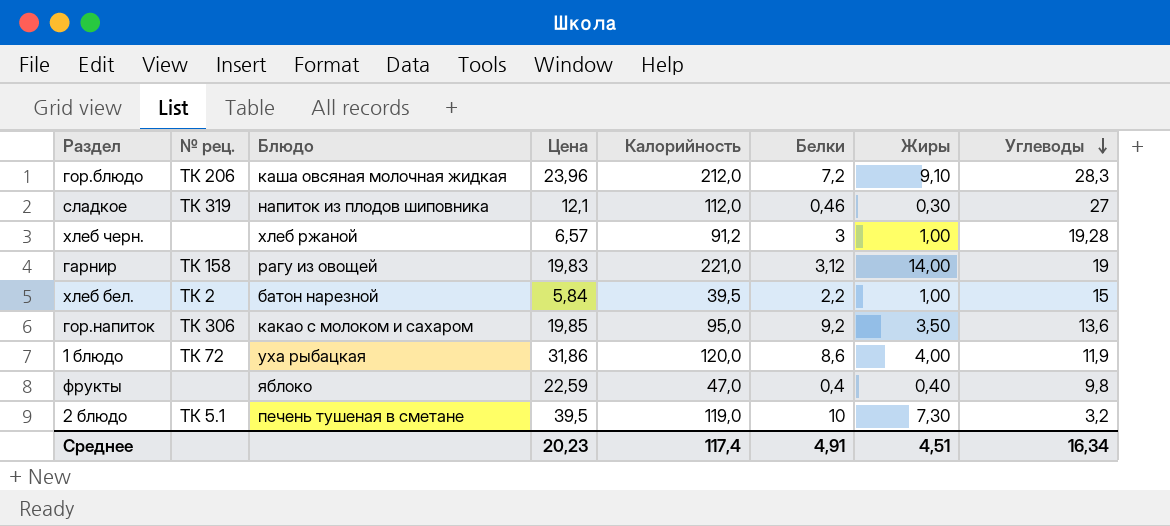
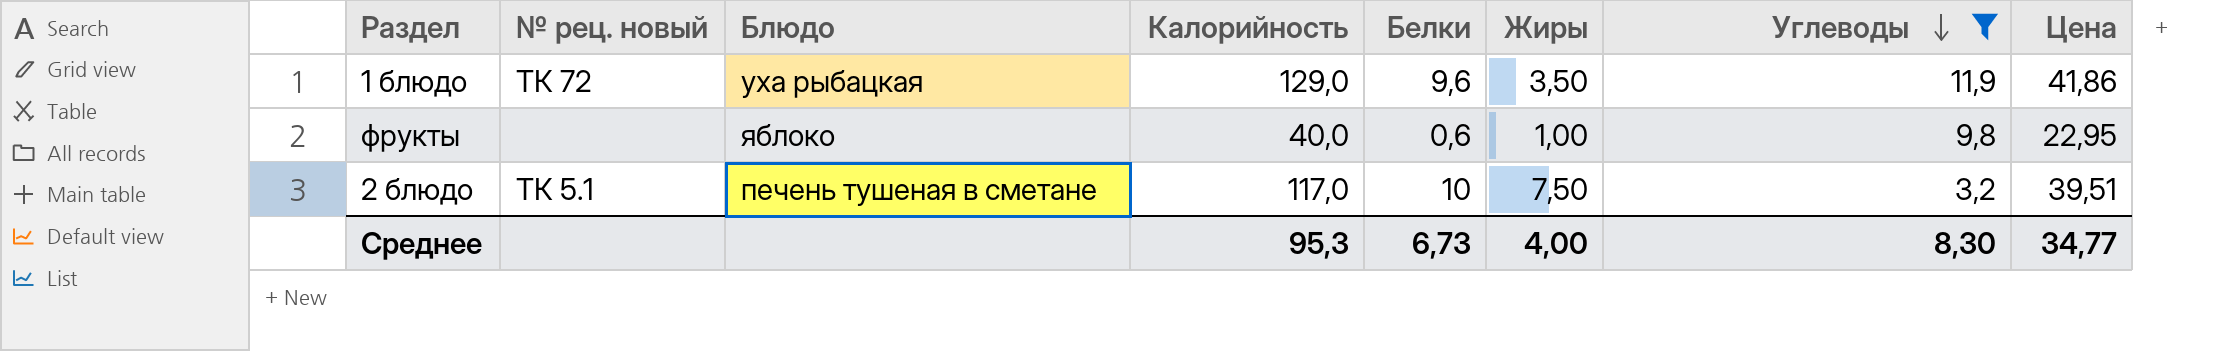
filter: none -> Углеводы <= 11,9
column name: № рец. -> № рец. новый
column Цена | position: 4 -> 8
1 блюдо | Калорийность: 120,0 -> 129,0
1 блюдо | Белки: 8,6 -> 9,6
1 блюдо | Жиры: 4,00 -> 3,50
1 блюдо | Цена: 31,86 -> 41,86
фрукты | Калорийность: 47,0 -> 40,0
фрукты | Белки: 0,4 -> 0,6
фрукты | Жиры: 0,40 -> 1,00
фрукты | Цена: 22,59 -> 22,95
2 блюдо | Калорийность: 119,0 -> 117,0
2 блюдо | Жиры: 7,30 -> 7,50
2 блюдо | Цена: 39,5 -> 39,51
Среднее | Калорийность: 117,4 -> 95,3
Среднее | Белки: 4,91 -> 6,73
Среднее | Жиры: 4,51 -> 4,00
Среднее | Углеводы: 16,34 -> 8,30
Среднее | Цена: 20,23 -> 34,77

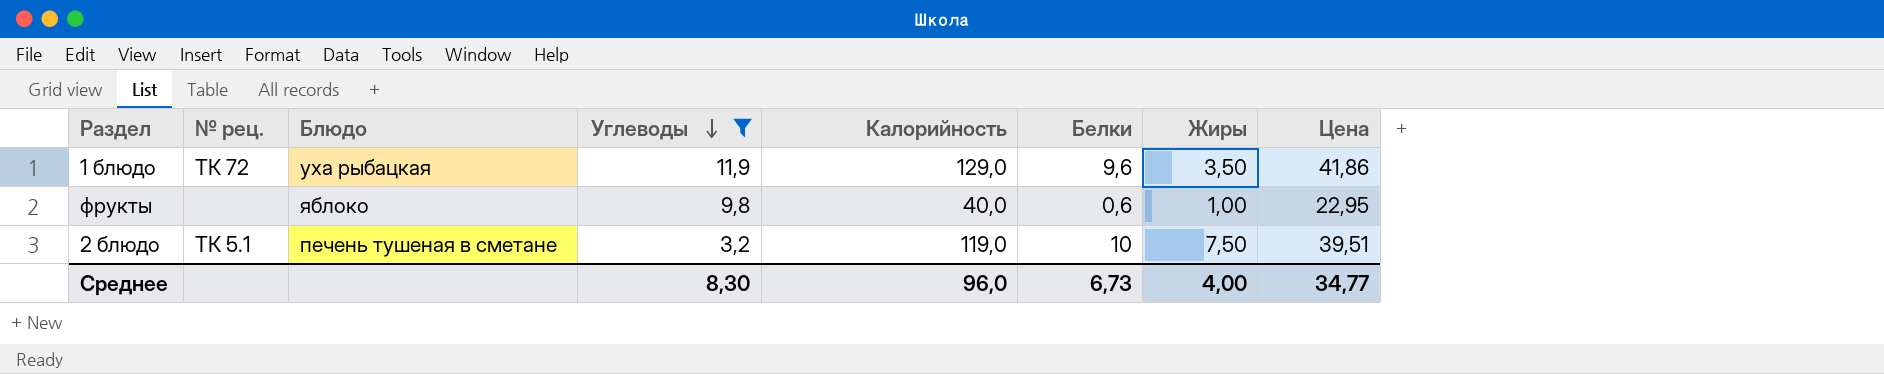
column name: № рец. новый -> № рец.
column Углеводы | position: 7 -> 4
2 блюдо | Калорийность: 117,0 -> 119,0
Среднее | Калорийность: 95,3 -> 96,0

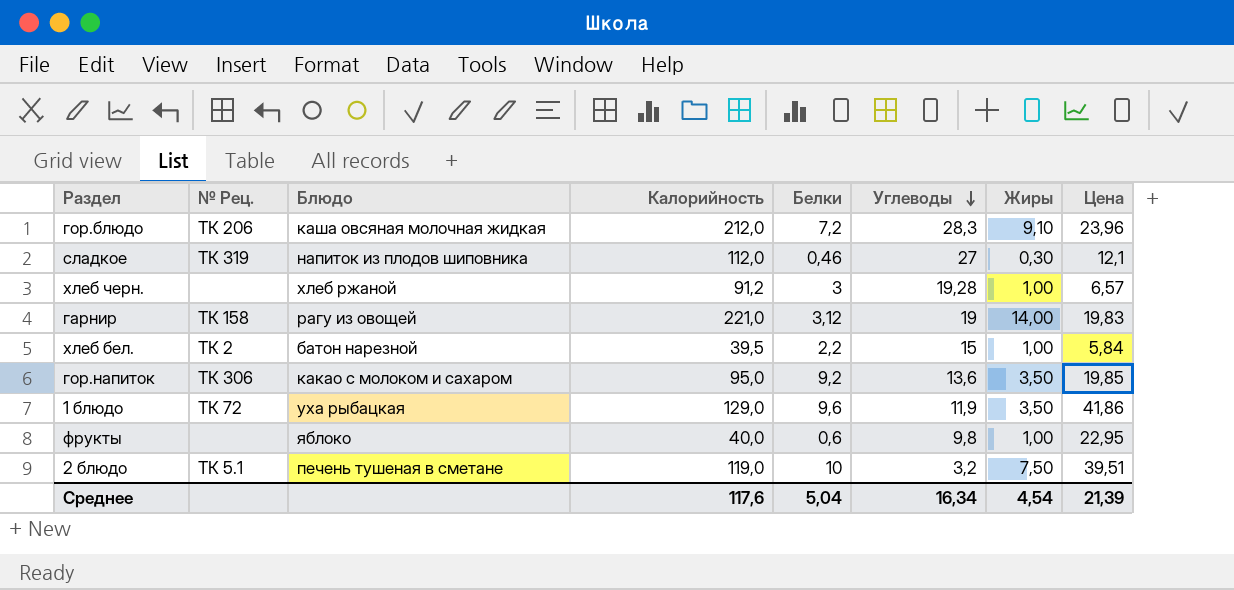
filter: Углеводы <= 11,9 -> none
column name: № рец. -> № Рец.
column Углеводы | position: 4 -> 6
Среднее | Калорийность: 96,0 -> 117,6
Среднее | Белки: 6,73 -> 5,04
Среднее | Углеводы: 8,30 -> 16,34
Среднее | Жиры: 4,00 -> 4,54
Среднее | Цена: 34,77 -> 21,39

